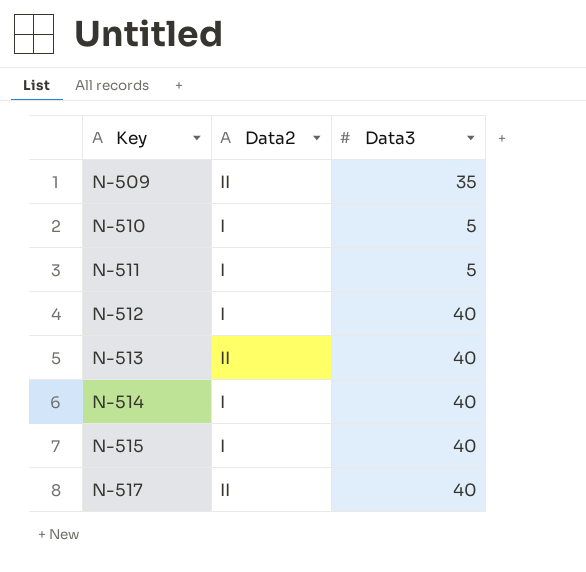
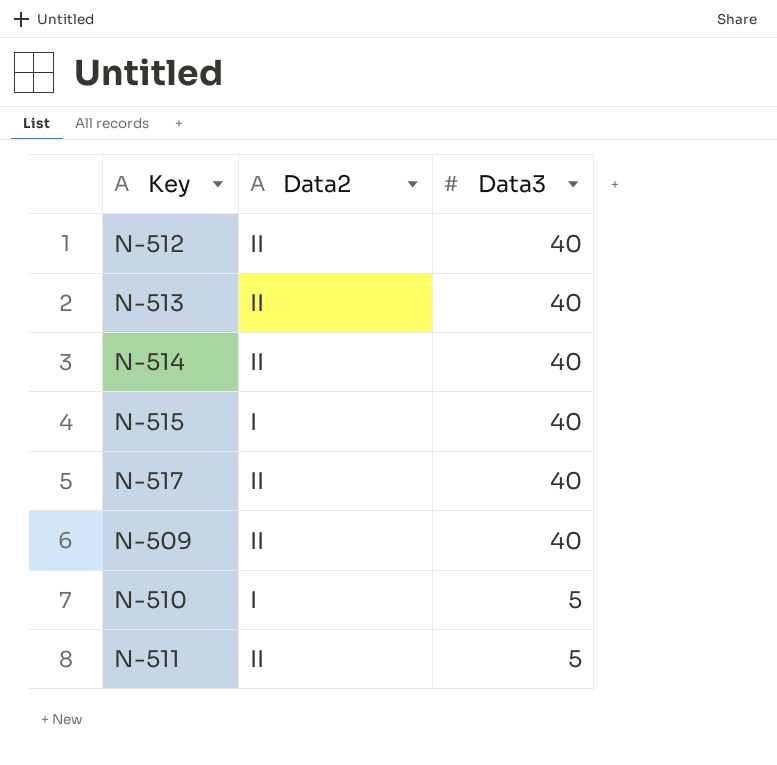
row order: Key ascending -> Data3 descending
N-512 | Data2: I -> II
N-514 | Data2: I -> II
N-509 | Data3: 35 -> 40
N-511 | Data2: I -> II

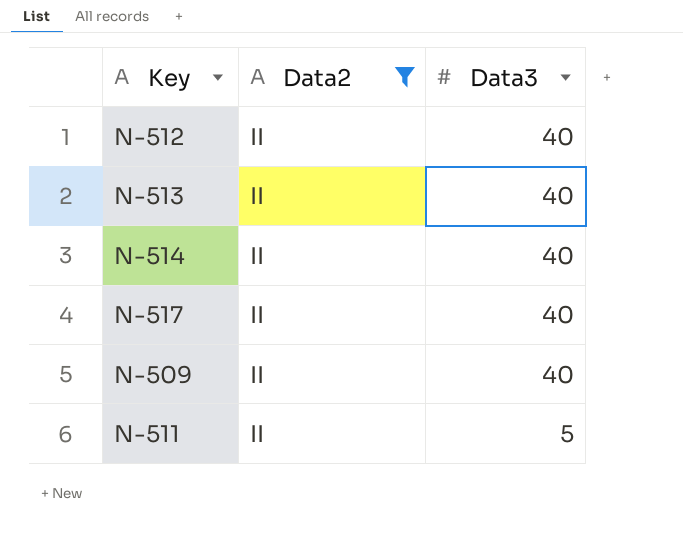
filter: none -> Data2 = II

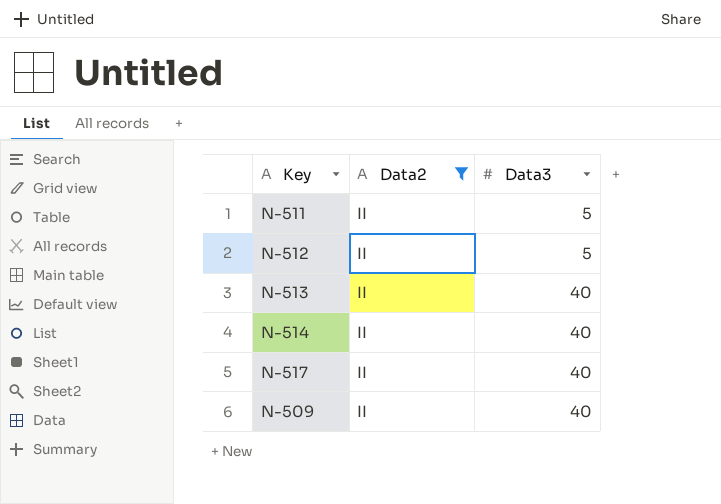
row order: Data3 descending -> Data3 ascending
N-512 | Data3: 40 -> 5

